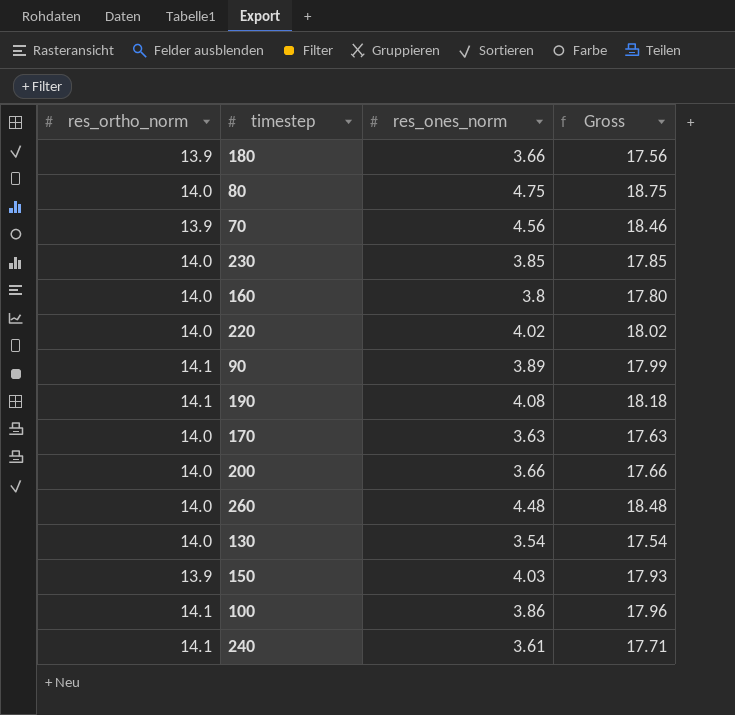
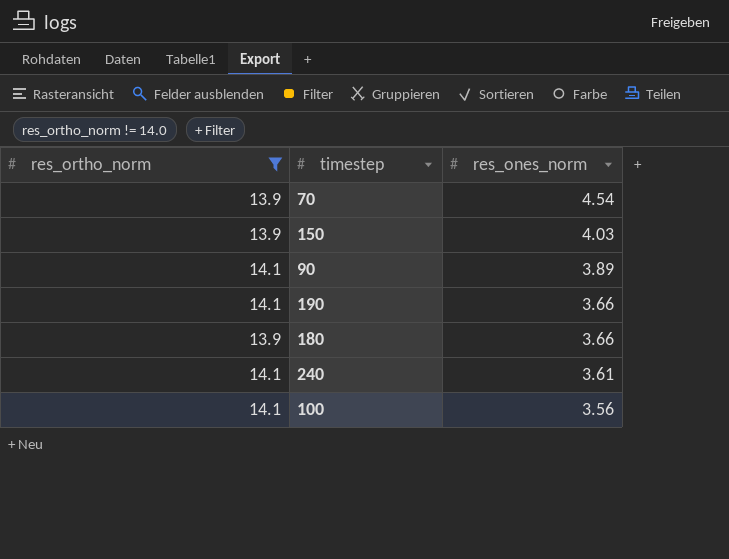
filter: none -> res_ortho_norm != 14.0
row order: none -> res_ones_norm descending
column Gross | formula: [res_ortho_norm] + [res_ones_norm] -> none
70 | res_ones_norm: 4.56 -> 4.54
190 | res_ones_norm: 4.08 -> 3.66
100 | res_ones_norm: 3.86 -> 3.56

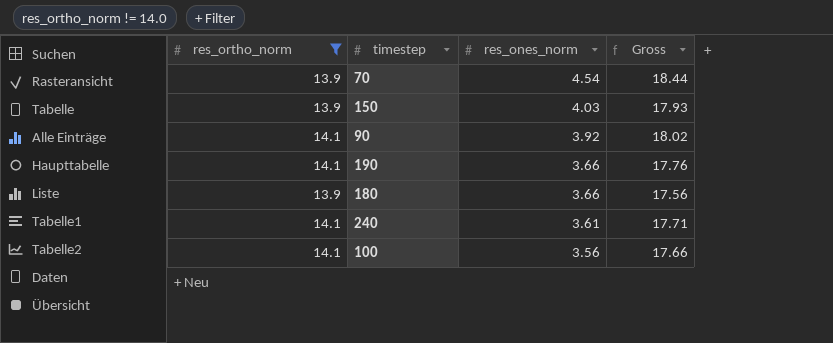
column Gross | formula: none -> [res_ortho_norm] + [res_ones_norm]
90 | res_ones_norm: 3.89 -> 3.92

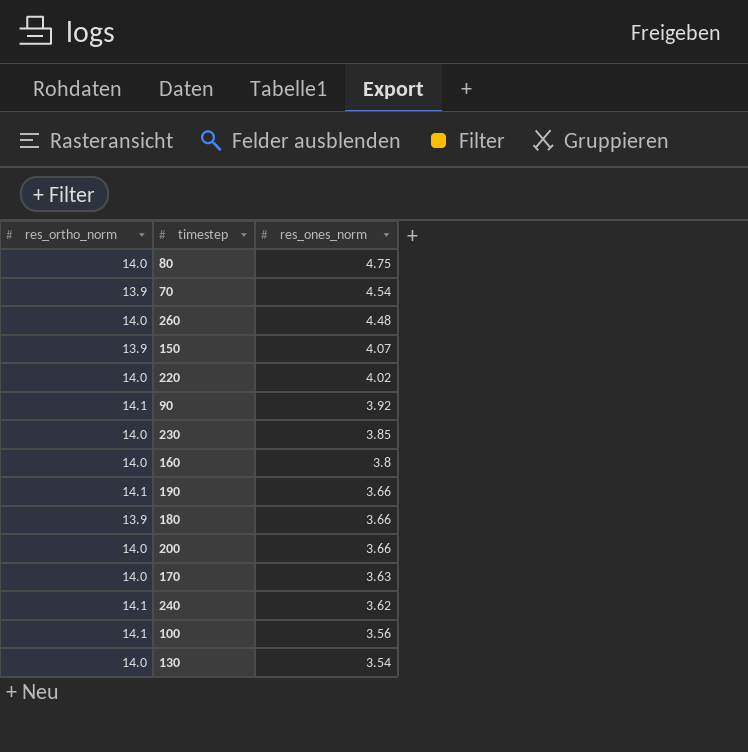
filter: res_ortho_norm != 14.0 -> none
column Gross | formula: [res_ortho_norm] + [res_ones_norm] -> none
150 | res_ones_norm: 4.03 -> 4.07
240 | res_ones_norm: 3.61 -> 3.62

